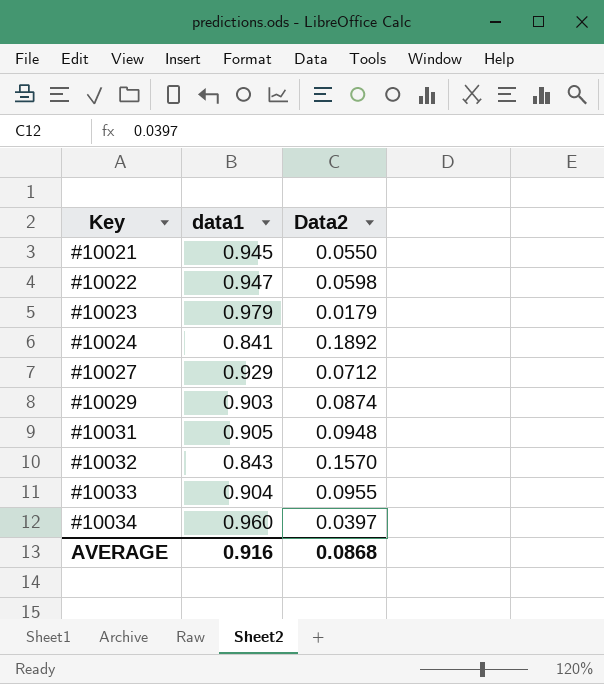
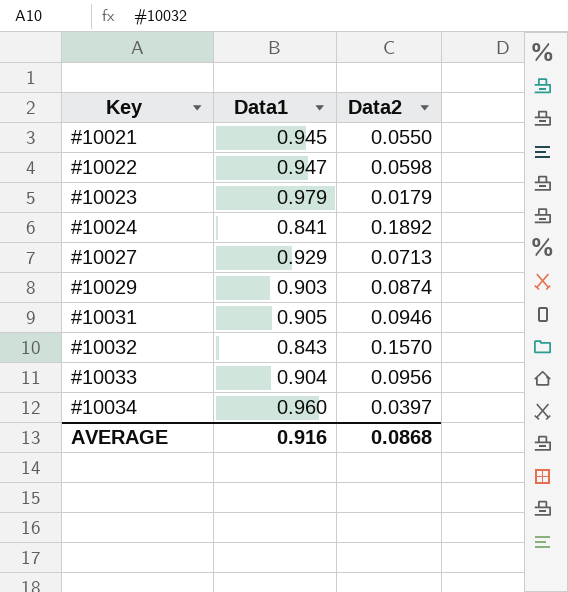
column name: data1 -> Data1
#10027 | Data2: 0.0712 -> 0.0713
#10031 | Data2: 0.0948 -> 0.0946
#10033 | Data2: 0.0955 -> 0.0956

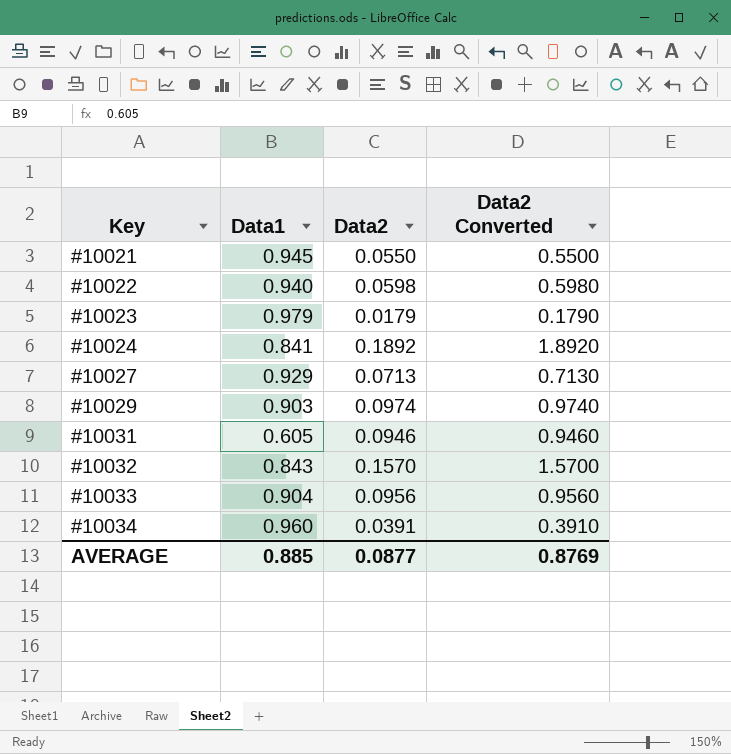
column Data2 Converted | formula: none -> [Data2] * 10
#10022 | Data1: 0.947 -> 0.940
#10029 | Data2: 0.0874 -> 0.0974
#10031 | Data1: 0.905 -> 0.605
#10034 | Data2: 0.0397 -> 0.0391
AVERAGE | Data1: 0.916 -> 0.885
AVERAGE | Data2: 0.0868 -> 0.0877

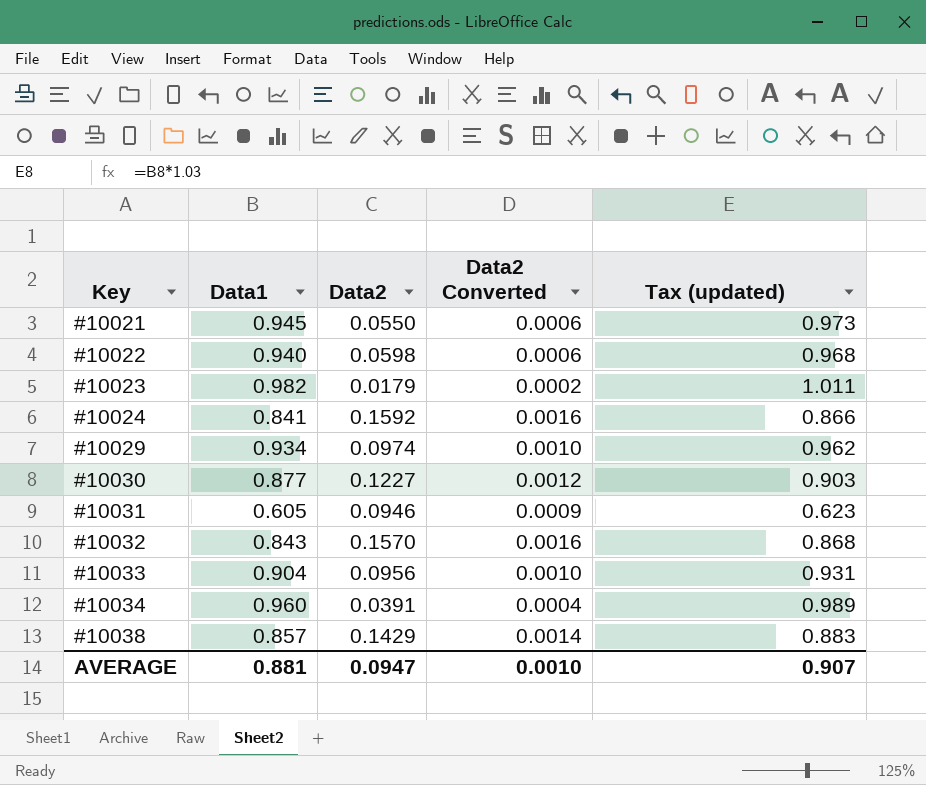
column Data2 Converted | formula: [Data2] * 10 -> [Data2] * 0.01
column Tax (updated) | formula: none -> [Data1] * 1.03
row #10027: 0.929 | 0.0713 | 0.7130 -> none
#10023 | Data1: 0.979 -> 0.982
#10024 | Data2: 0.1892 -> 0.1592
#10029 | Data1: 0.903 -> 0.934
row #10030: none -> 0.877 | 0.1227 | 0.0012 | 0.903
row #10038: none -> 0.857 | 0.1429 | 0.0014 | 0.883
AVERAGE | Data1: 0.885 -> 0.881
AVERAGE | Data2: 0.0877 -> 0.0947
AVERAGE | Data2 Converted: 0.8769 -> 0.0010

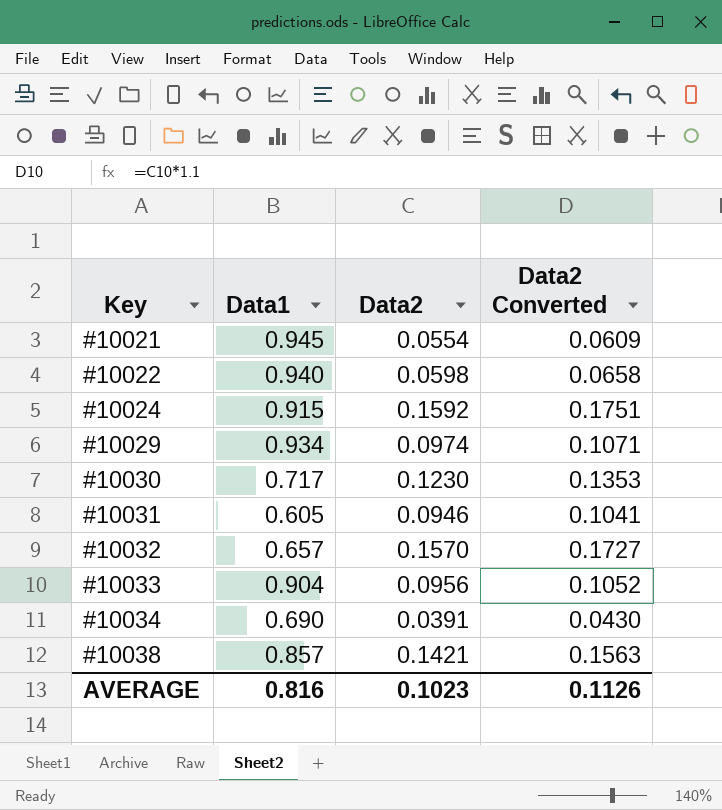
column Tax (updated) | formula: [Data1] * 1.03 -> none
column Data2 Converted | formula: [Data2] * 0.01 -> [Data2] * 1.1
row #10023: 0.982 | 0.0179 | 0.0002 | 1.011 -> none
#10021 | Data2: 0.0550 -> 0.0554
#10024 | Data1: 0.841 -> 0.915
#10030 | Data1: 0.877 -> 0.717
#10030 | Data2: 0.1227 -> 0.1230
#10032 | Data1: 0.843 -> 0.657
#10034 | Data1: 0.960 -> 0.690
#10038 | Data2: 0.1429 -> 0.1421
AVERAGE | Data1: 0.881 -> 0.816
AVERAGE | Data2: 0.0947 -> 0.1023
AVERAGE | Data2 Converted: 0.0010 -> 0.1126

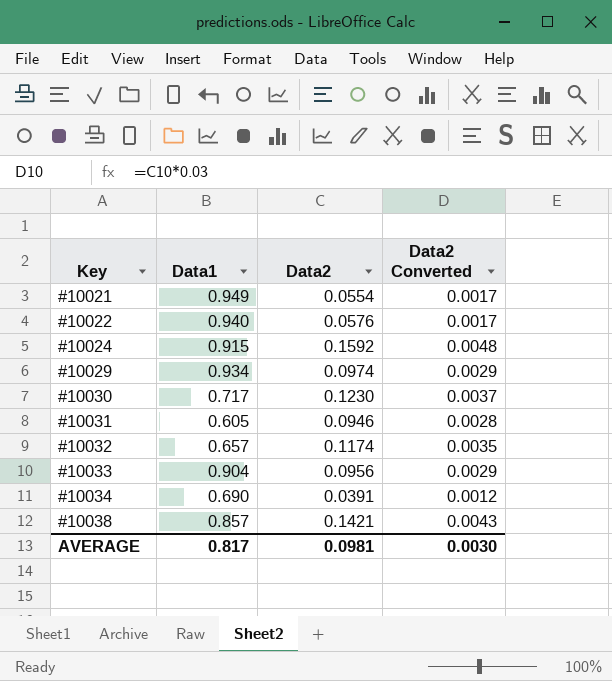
column Data2 Converted | formula: [Data2] * 1.1 -> [Data2] * 0.03
#10021 | Data1: 0.945 -> 0.949
#10022 | Data2: 0.0598 -> 0.0576
#10032 | Data2: 0.1570 -> 0.1174
AVERAGE | Data1: 0.816 -> 0.817
AVERAGE | Data2: 0.1023 -> 0.0981
AVERAGE | Data2 Converted: 0.1126 -> 0.0030

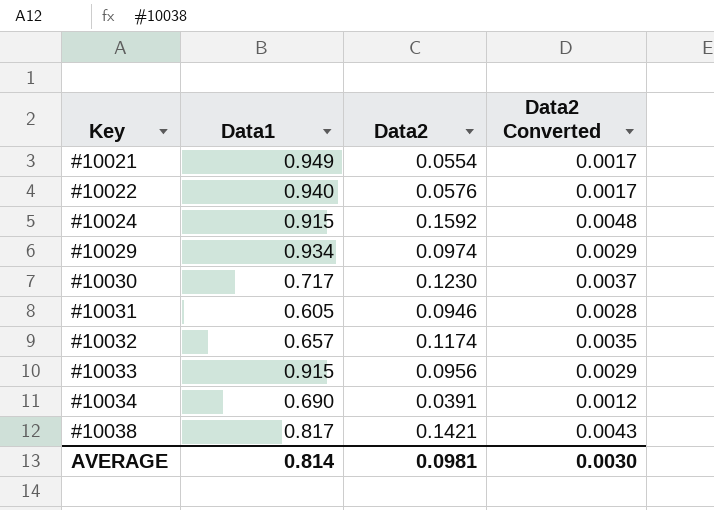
#10033 | Data1: 0.904 -> 0.915
#10038 | Data1: 0.857 -> 0.817
AVERAGE | Data1: 0.817 -> 0.814

